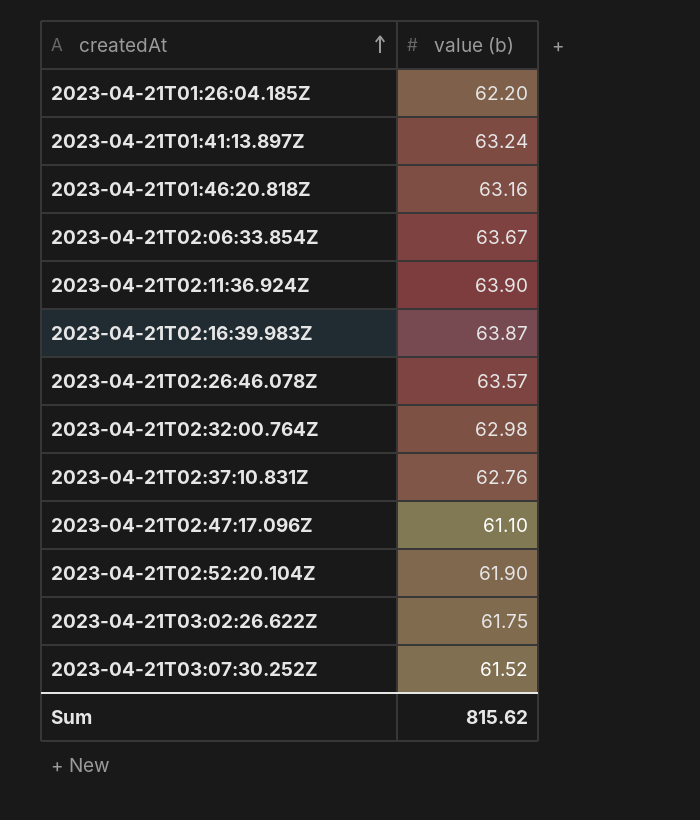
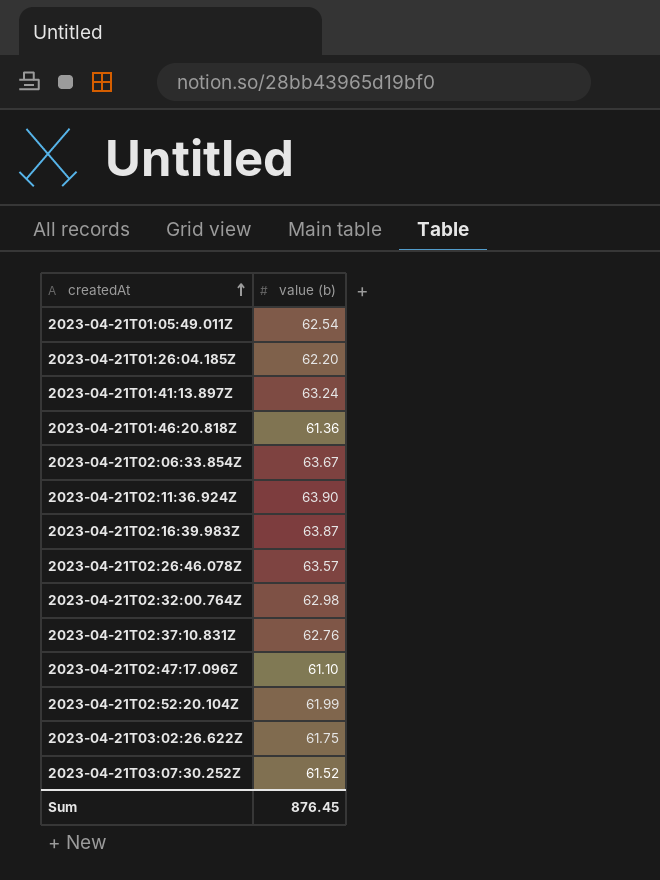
row 2023-04-21T01:05:49.011Z: none -> 62.54
2023-04-21T01:46:20.818Z | value (b): 63.16 -> 61.36
2023-04-21T02:52:20.104Z | value (b): 61.90 -> 61.99
Sum | value (b): 815.62 -> 876.45

